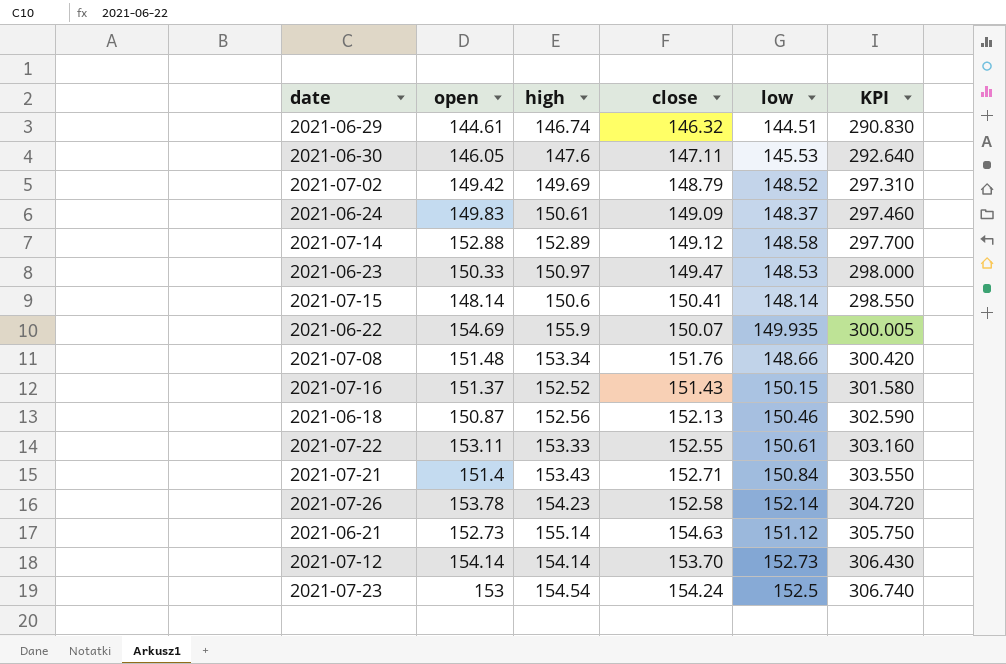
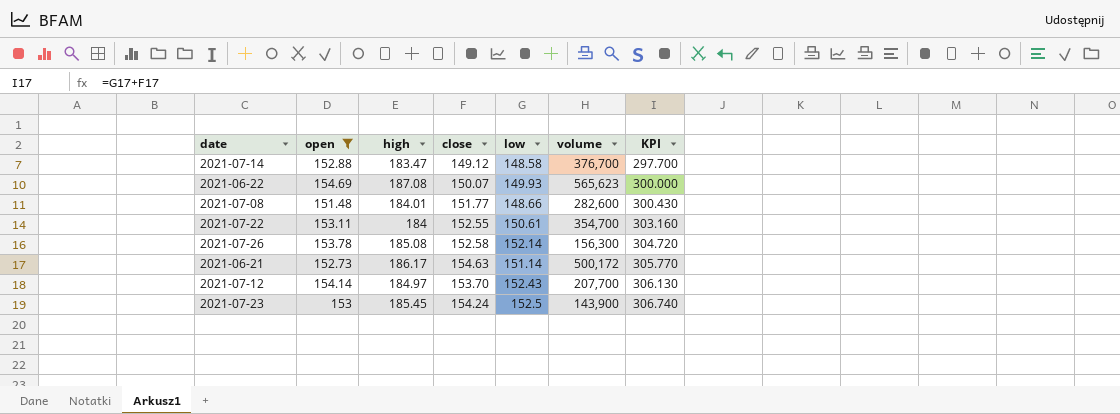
filter: none -> open >= 151.48
column volume | position: none -> 6
2021-07-14 | high: 152.89 -> 183.47
2021-06-22 | high: 155.9 -> 187.08
2021-06-22 | low: 149.935 -> 149.93
2021-06-22 | KPI: 300.005 -> 300.000
2021-07-08 | high: 153.34 -> 184.01
2021-07-08 | close: 151.76 -> 151.77
2021-07-08 | KPI: 300.420 -> 300.430
2021-07-22 | high: 153.33 -> 184
2021-07-26 | high: 154.23 -> 185.08
2021-06-21 | high: 155.14 -> 186.17
2021-06-21 | low: 151.12 -> 151.14
2021-06-21 | KPI: 305.750 -> 305.770
2021-07-12 | high: 154.14 -> 184.97
2021-07-12 | low: 152.73 -> 152.43
2021-07-12 | KPI: 306.430 -> 306.130
2021-07-23 | high: 154.54 -> 185.45

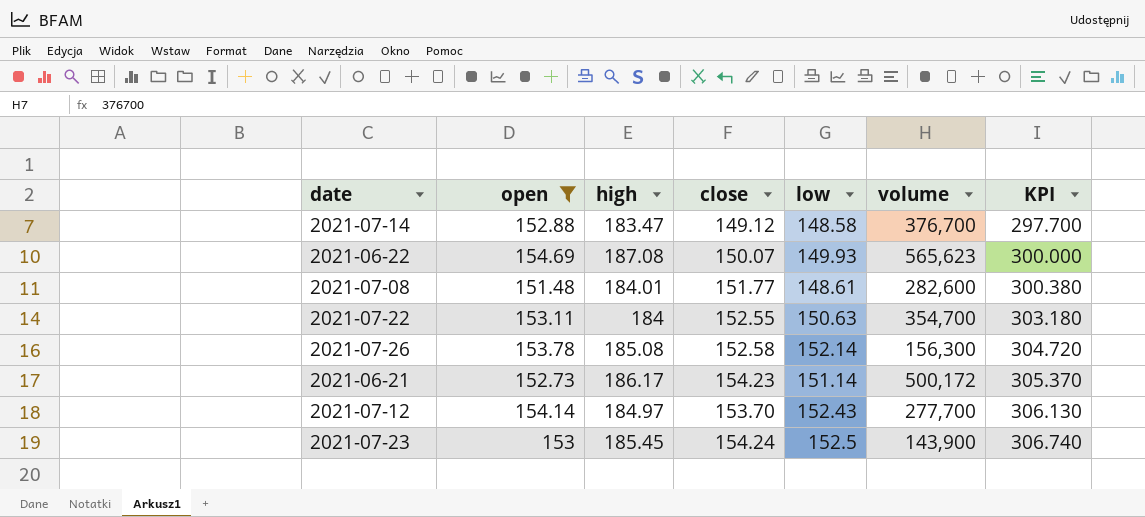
2021-07-08 | low: 148.66 -> 148.61
2021-07-08 | KPI: 300.430 -> 300.380
2021-07-22 | low: 150.61 -> 150.63
2021-07-22 | KPI: 303.160 -> 303.180
2021-06-21 | close: 154.63 -> 154.23
2021-06-21 | KPI: 305.770 -> 305.370
2021-07-12 | volume: 207,700 -> 277,700

